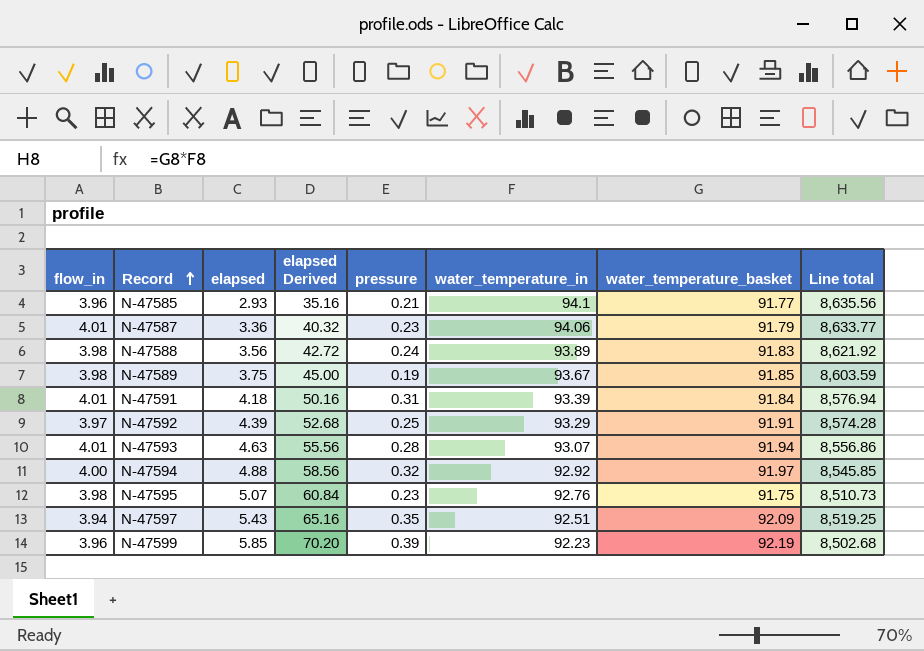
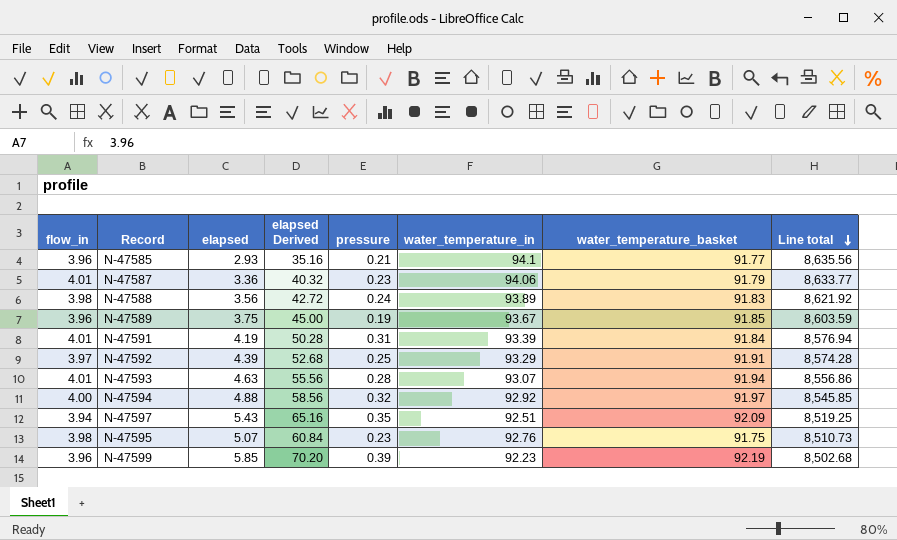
row order: Record ascending -> Line total descending
N-47589 | flow_in: 3.98 -> 3.96
N-47591 | elapsed: 4.18 -> 4.19
N-47591 | elapsed Derived: 50.16 -> 50.28

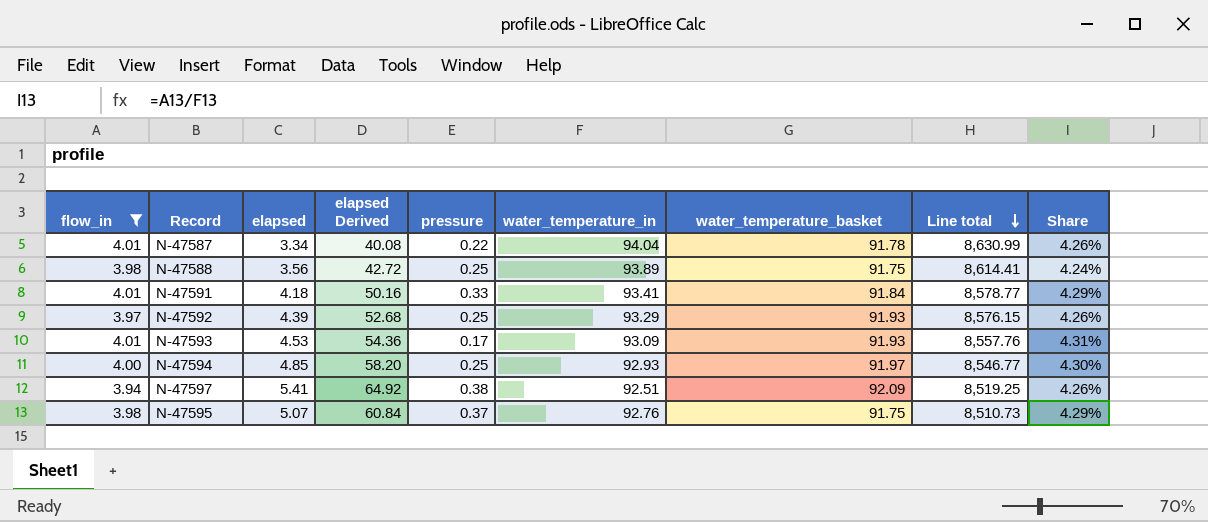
filter: none -> flow_in != 3.96
column Share | formula: none -> [flow_in] / [water_temperature_in]
N-47587 | elapsed: 3.36 -> 3.34
N-47587 | elapsed Derived: 40.32 -> 40.08
N-47587 | pressure: 0.23 -> 0.22
N-47587 | water_temperature_in: 94.06 -> 94.04
N-47587 | water_temperature_basket: 91.79 -> 91.78
N-47587 | Line total: 8,633.77 -> 8,630.99
N-47588 | pressure: 0.24 -> 0.25
N-47588 | water_temperature_basket: 91.83 -> 91.75
N-47588 | Line total: 8,621.92 -> 8,614.41
N-47591 | elapsed: 4.19 -> 4.18
N-47591 | elapsed Derived: 50.28 -> 50.16
N-47591 | pressure: 0.31 -> 0.33
N-47591 | water_temperature_in: 93.39 -> 93.41
N-47591 | Line total: 8,576.94 -> 8,578.77
N-47592 | water_temperature_basket: 91.91 -> 91.93
N-47592 | Line total: 8,574.28 -> 8,576.15
N-47593 | elapsed: 4.63 -> 4.53
N-47593 | elapsed Derived: 55.56 -> 54.36
N-47593 | pressure: 0.28 -> 0.17
N-47593 | water_temperature_in: 93.07 -> 93.09
N-47593 | water_temperature_basket: 91.94 -> 91.93
N-47593 | Line total: 8,556.86 -> 8,557.76
N-47594 | elapsed: 4.88 -> 4.85
N-47594 | elapsed Derived: 58.56 -> 58.20
N-47594 | pressure: 0.32 -> 0.25
N-47594 | water_temperature_in: 92.92 -> 92.93
N-47594 | Line total: 8,545.85 -> 8,546.77
N-47597 | elapsed: 5.43 -> 5.41
N-47597 | elapsed Derived: 65.16 -> 64.92
N-47597 | pressure: 0.35 -> 0.38
N-47595 | pressure: 0.23 -> 0.37

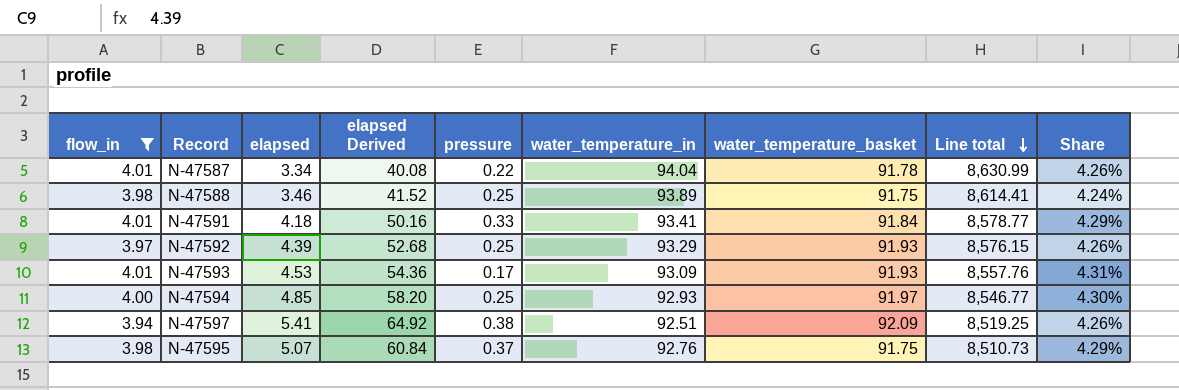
N-47588 | elapsed: 3.56 -> 3.46
N-47588 | elapsed Derived: 42.72 -> 41.52

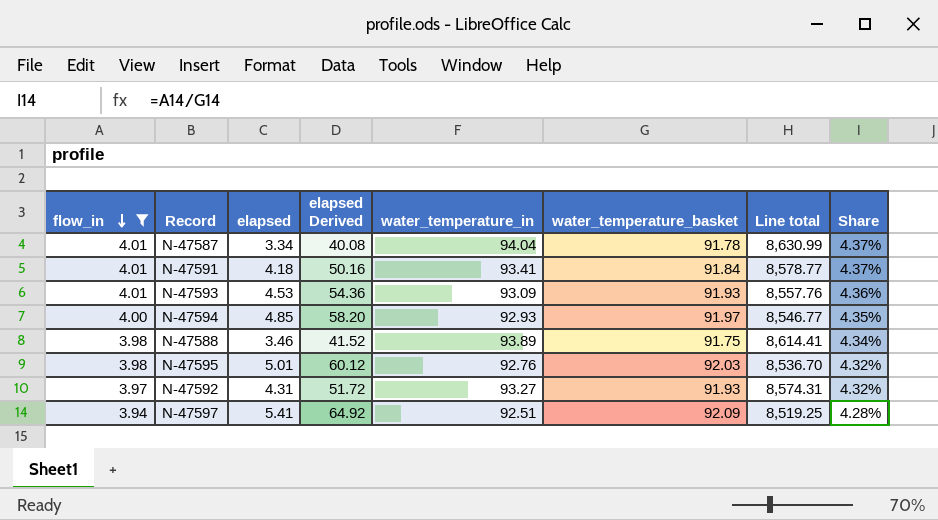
row order: Line total descending -> flow_in descending
column pressure | position: 5 -> none
column Share | formula: [flow_in] / [water_temperature_in] -> [flow_in] / [water_temperature_basket]
N-47595 | elapsed: 5.07 -> 5.01
N-47595 | elapsed Derived: 60.84 -> 60.12
N-47595 | water_temperature_basket: 91.75 -> 92.03
N-47595 | Line total: 8,510.73 -> 8,536.70
N-47592 | elapsed: 4.39 -> 4.31
N-47592 | elapsed Derived: 52.68 -> 51.72
N-47592 | water_temperature_in: 93.29 -> 93.27
N-47592 | Line total: 8,576.15 -> 8,574.31

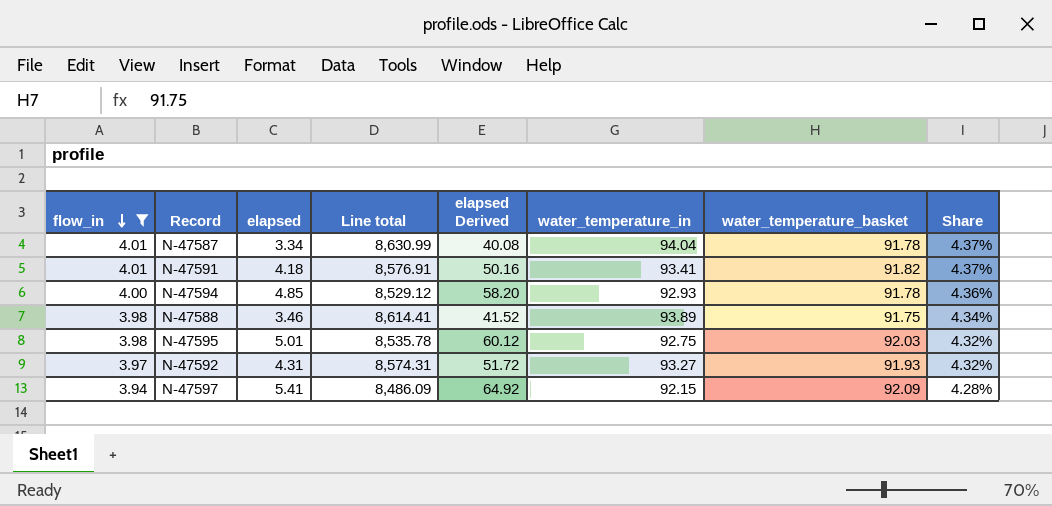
column Line total | position: 7 -> 4
row N-47593: 4.01 | 4.53 | 54.36 | 93.09 | 91.93 | 8,557.76 | 4.36% -> none
N-47591 | Line total: 8,578.77 -> 8,576.91
N-47591 | water_temperature_basket: 91.84 -> 91.82
N-47594 | Line total: 8,546.77 -> 8,529.12
N-47594 | water_temperature_basket: 91.97 -> 91.78
N-47594 | Share: 4.35% -> 4.36%
N-47595 | Line total: 8,536.70 -> 8,535.78
N-47595 | water_temperature_in: 92.76 -> 92.75
N-47597 | Line total: 8,519.25 -> 8,486.09
N-47597 | water_temperature_in: 92.51 -> 92.15

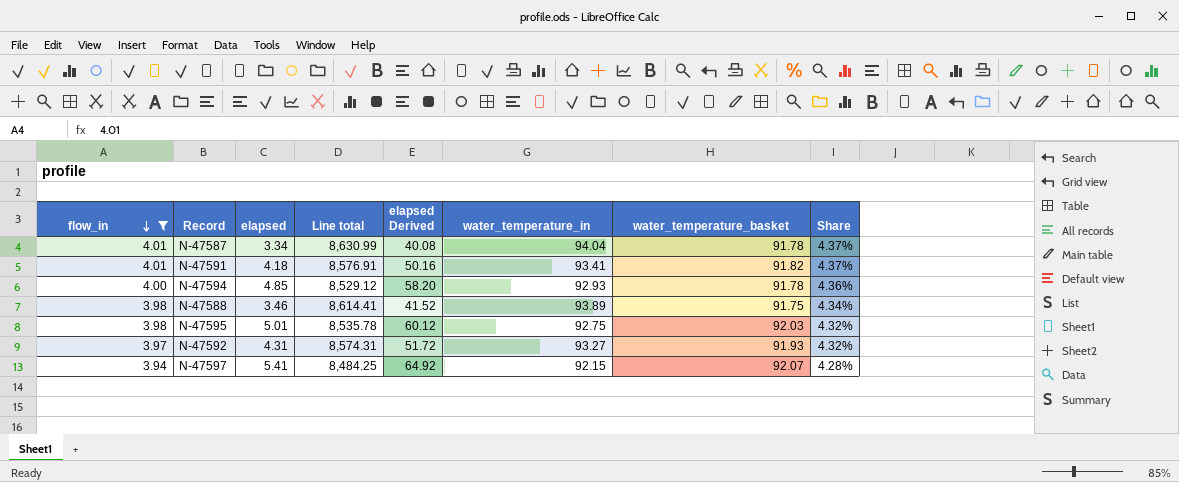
N-47597 | Line total: 8,486.09 -> 8,484.25
N-47597 | water_temperature_basket: 92.09 -> 92.07

